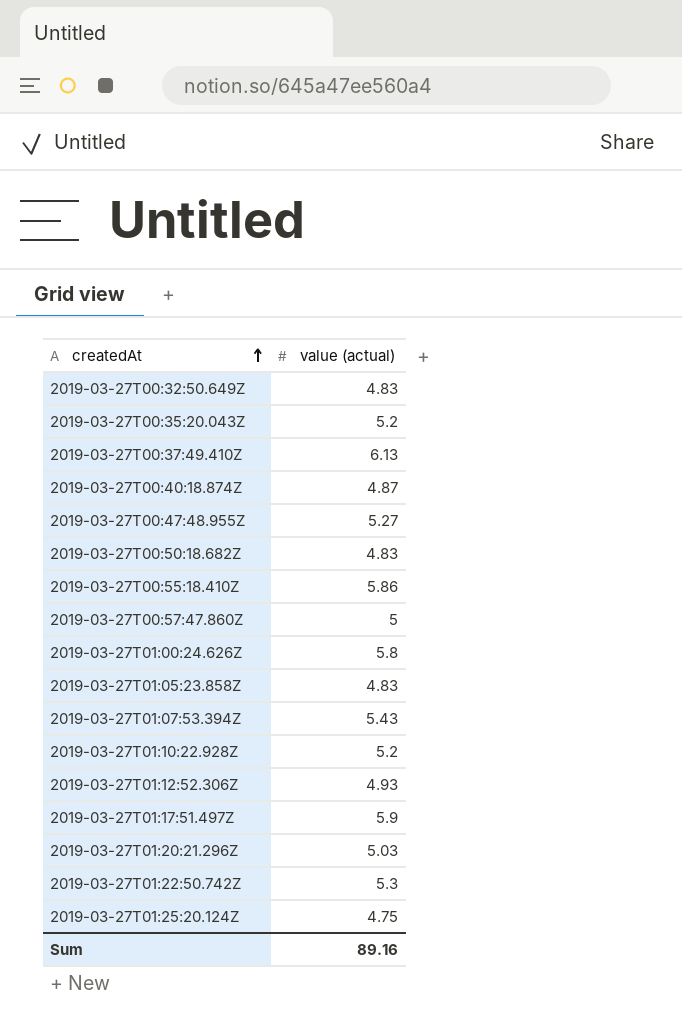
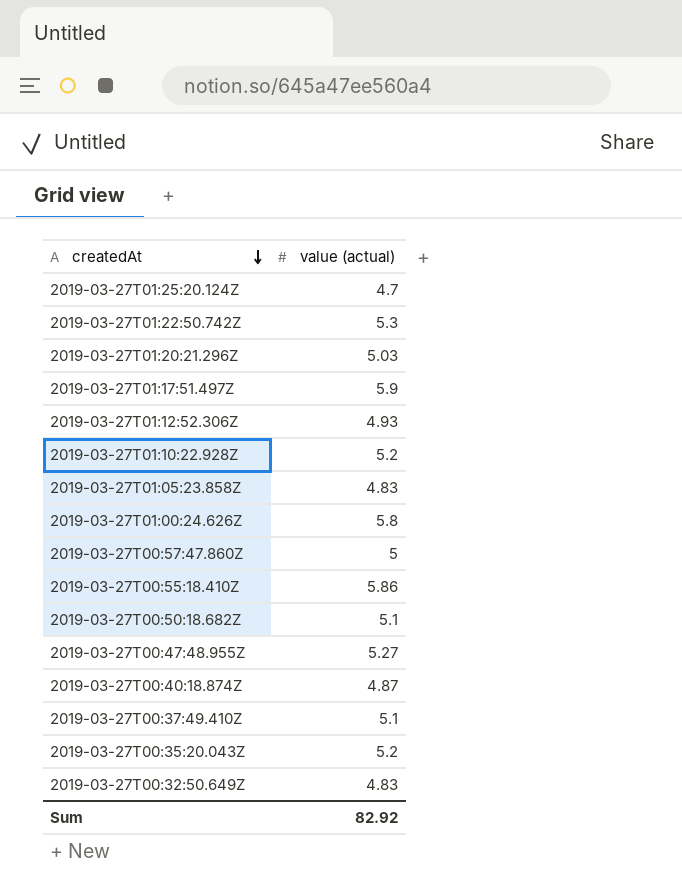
row order: createdAt ascending -> createdAt descending
row 2019-03-27T01:07:53.394Z: 5.43 -> none
2019-03-27T01:25:20.124Z | value (actual): 4.75 -> 4.7
2019-03-27T00:50:18.682Z | value (actual): 4.83 -> 5.1
2019-03-27T00:37:49.410Z | value (actual): 6.13 -> 5.1
Sum | value (actual): 89.16 -> 82.92

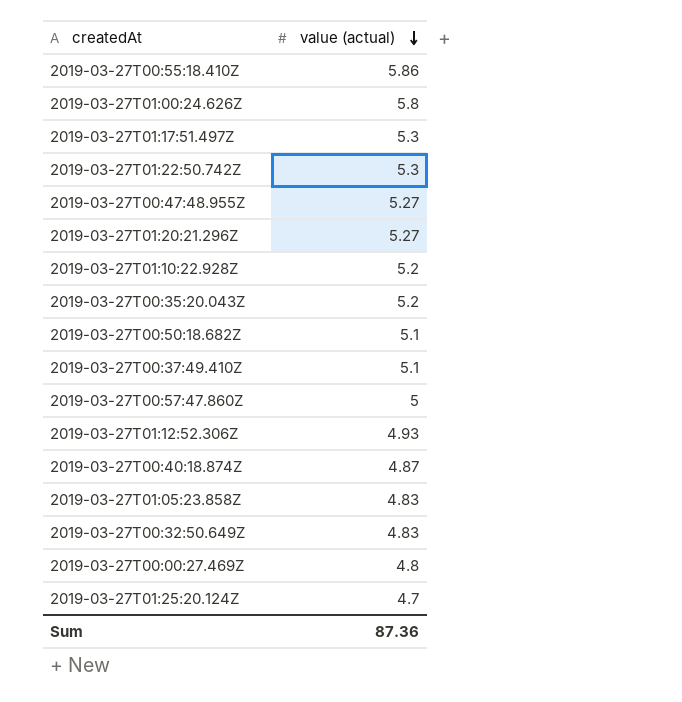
row order: createdAt descending -> value (actual) descending
2019-03-27T01:17:51.497Z | value (actual): 5.9 -> 5.3
2019-03-27T01:20:21.296Z | value (actual): 5.03 -> 5.27
row 2019-03-27T00:00:27.469Z: none -> 4.8
Sum | value (actual): 82.92 -> 87.36

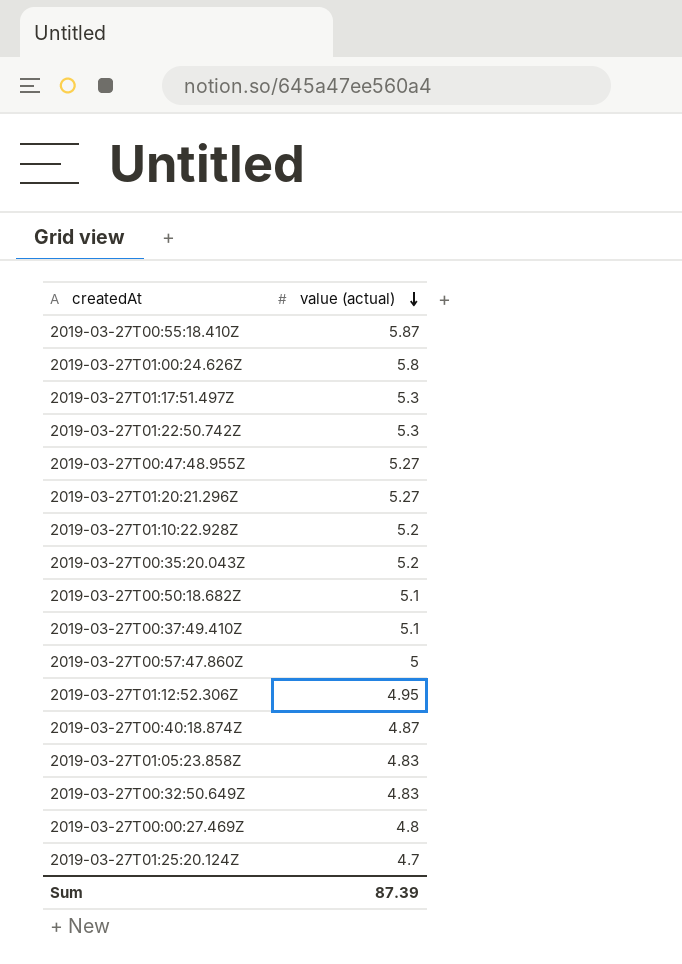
2019-03-27T00:55:18.410Z | value (actual): 5.86 -> 5.87
2019-03-27T01:12:52.306Z | value (actual): 4.93 -> 4.95
Sum | value (actual): 87.36 -> 87.39

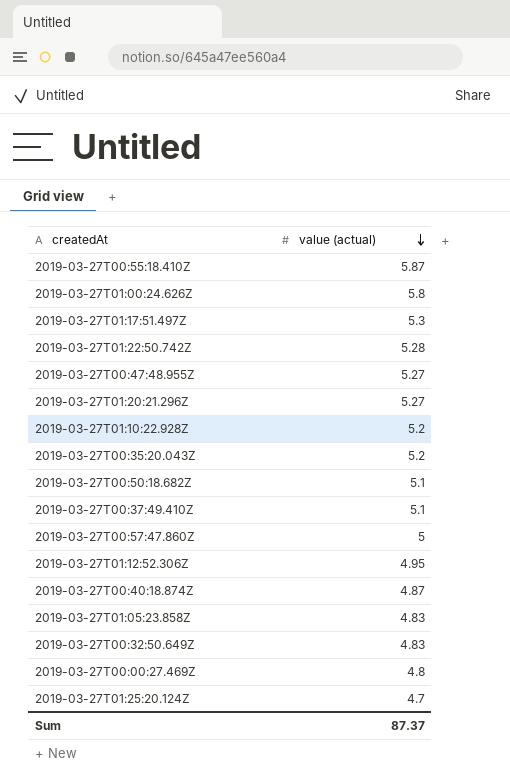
2019-03-27T01:22:50.742Z | value (actual): 5.3 -> 5.28
Sum | value (actual): 87.39 -> 87.37

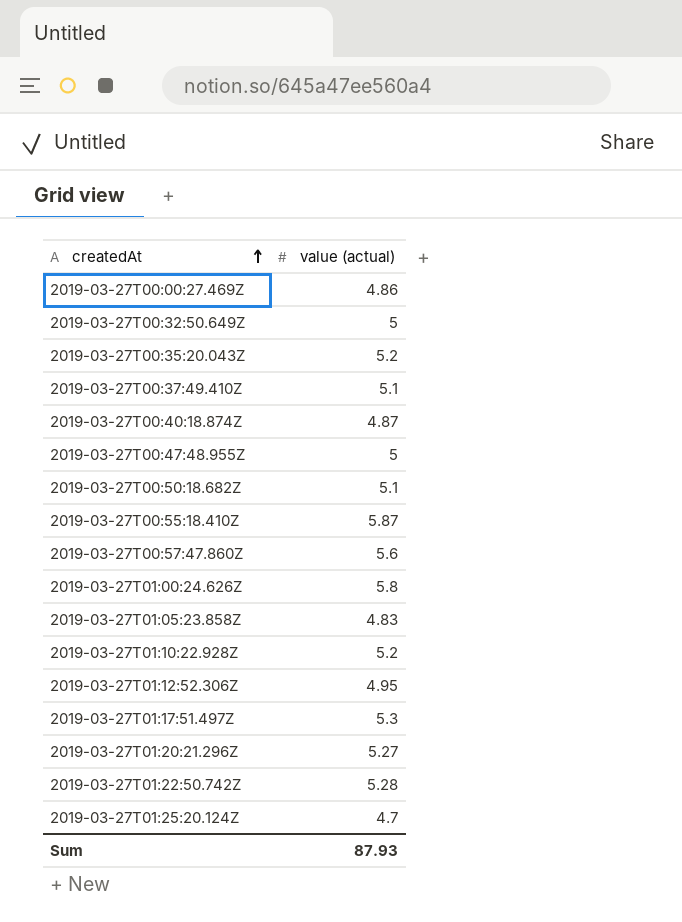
row order: value (actual) descending -> createdAt ascending
2019-03-27T00:00:27.469Z | value (actual): 4.8 -> 4.86
2019-03-27T00:32:50.649Z | value (actual): 4.83 -> 5
2019-03-27T00:47:48.955Z | value (actual): 5.27 -> 5
2019-03-27T00:57:47.860Z | value (actual): 5 -> 5.6
Sum | value (actual): 87.37 -> 87.93

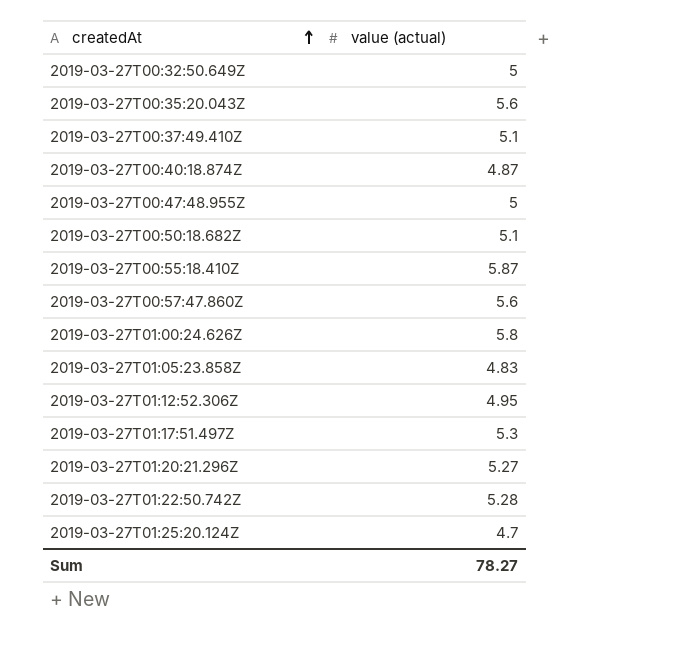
row 2019-03-27T00:00:27.469Z: 4.86 -> none
row 2019-03-27T01:10:22.928Z: 5.2 -> none
2019-03-27T00:35:20.043Z | value (actual): 5.2 -> 5.6
Sum | value (actual): 87.93 -> 78.27

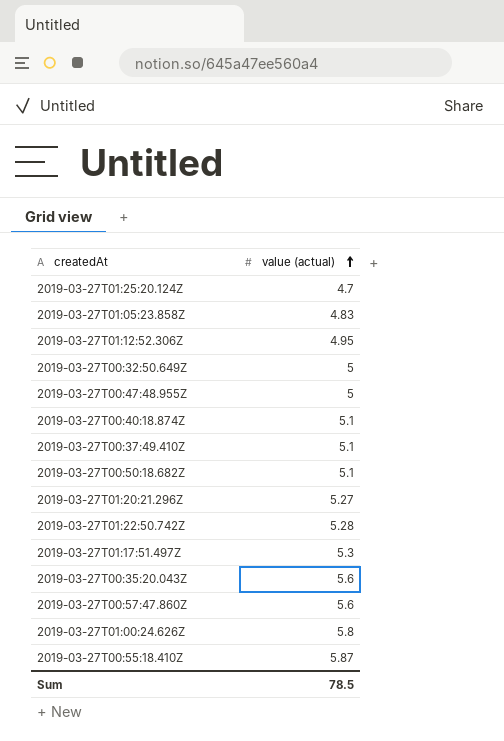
row order: createdAt ascending -> value (actual) ascending
2019-03-27T00:40:18.874Z | value (actual): 4.87 -> 5.1
Sum | value (actual): 78.27 -> 78.5

